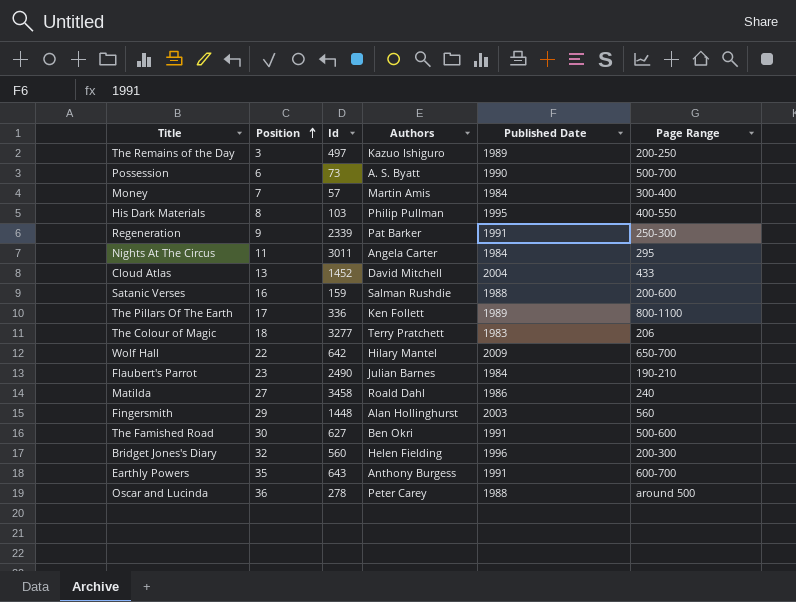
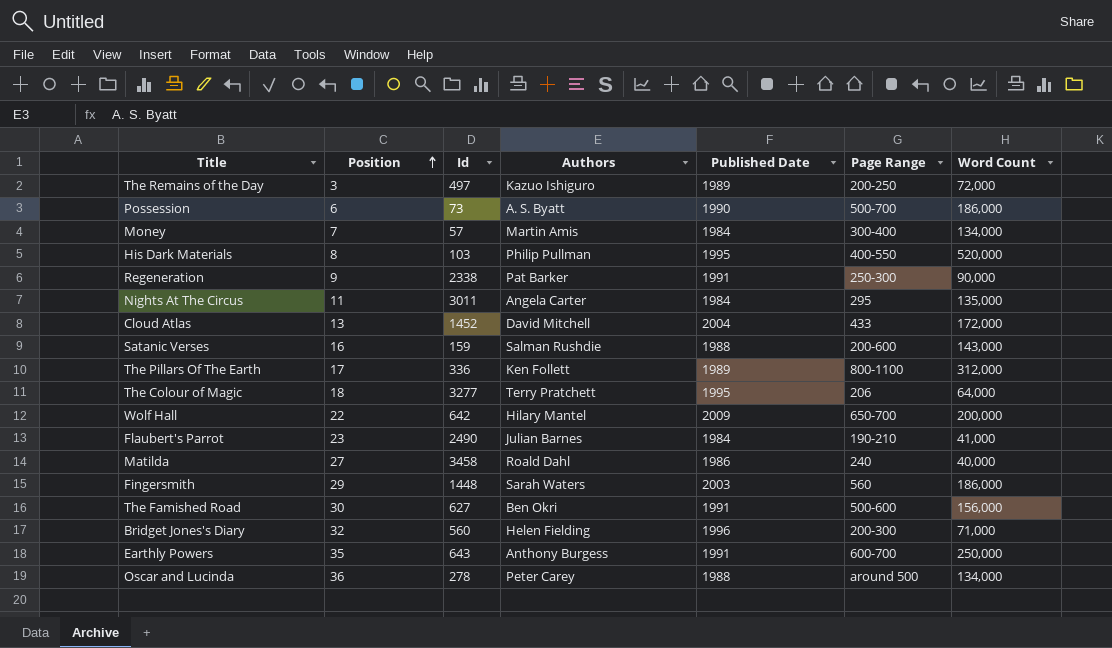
column Word Count | position: none -> 7
Regeneration | Id: 2339 -> 2338
The Colour of Magic | Published Date: 1983 -> 1995
Fingersmith | Authors: Alan Hollinghurst -> Sarah Waters

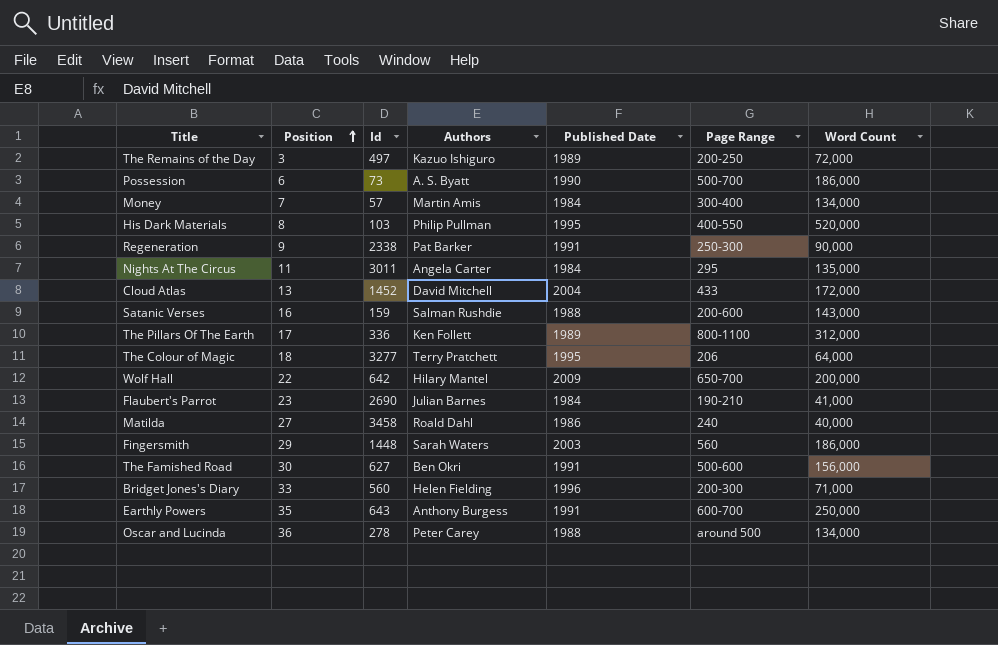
Flaubert's Parrot | Id: 2490 -> 2690
Bridget Jones's Diary | Position: 32 -> 33

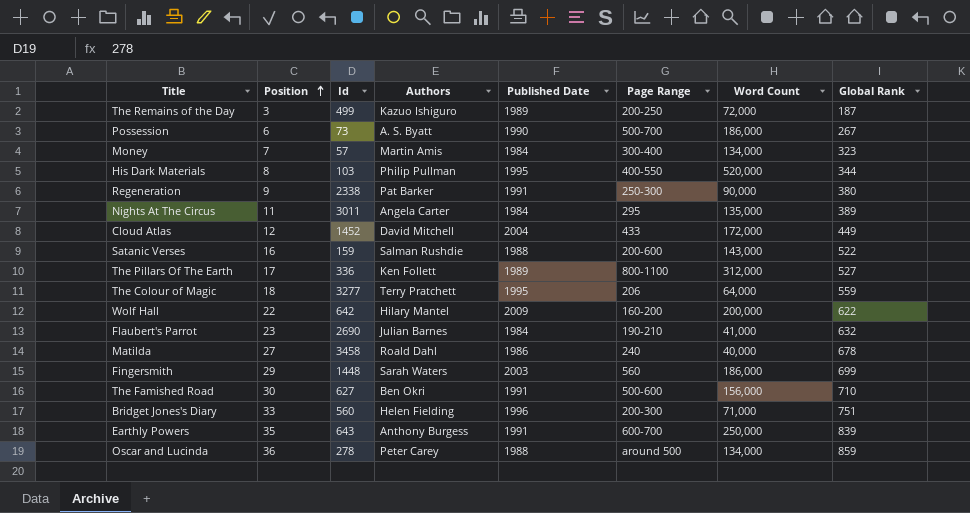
column Global Rank | position: none -> 8
The Remains of the Day | Id: 497 -> 499
Cloud Atlas | Position: 13 -> 12
Wolf Hall | Page Range: 650-700 -> 160-200

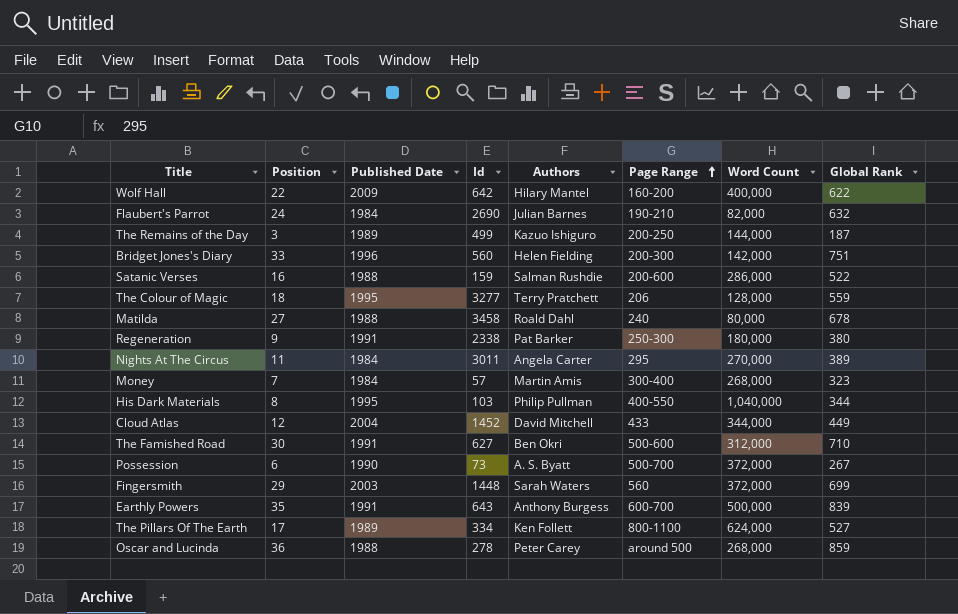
row order: Position ascending -> Page Range ascending
column Published Date | position: 5 -> 3
Wolf Hall | Word Count: 200,000 -> 400,000
Flaubert's Parrot | Position: 23 -> 24
Flaubert's Parrot | Word Count: 41,000 -> 82,000
The Remains of the Day | Word Count: 72,000 -> 144,000
Bridget Jones's Diary | Word Count: 71,000 -> 142,000
Satanic Verses | Word Count: 143,000 -> 286,000
The Colour of Magic | Word Count: 64,000 -> 128,000
Matilda | Published Date: 1986 -> 1988
Matilda | Word Count: 40,000 -> 80,000
Regeneration | Word Count: 90,000 -> 180,000
Nights At The Circus | Word Count: 135,000 -> 270,000
Money | Word Count: 134,000 -> 268,000
His Dark Materials | Word Count: 520,000 -> 1,040,000
Cloud Atlas | Word Count: 172,000 -> 344,000
The Famished Road | Word Count: 156,000 -> 312,000
Possession | Word Count: 186,000 -> 372,000
Fingersmith | Word Count: 186,000 -> 372,000
Earthly Powers | Word Count: 250,000 -> 500,000
The Pillars Of The Earth | Id: 336 -> 334
The Pillars Of The Earth | Word Count: 312,000 -> 624,000
Oscar and Lucinda | Word Count: 134,000 -> 268,000

